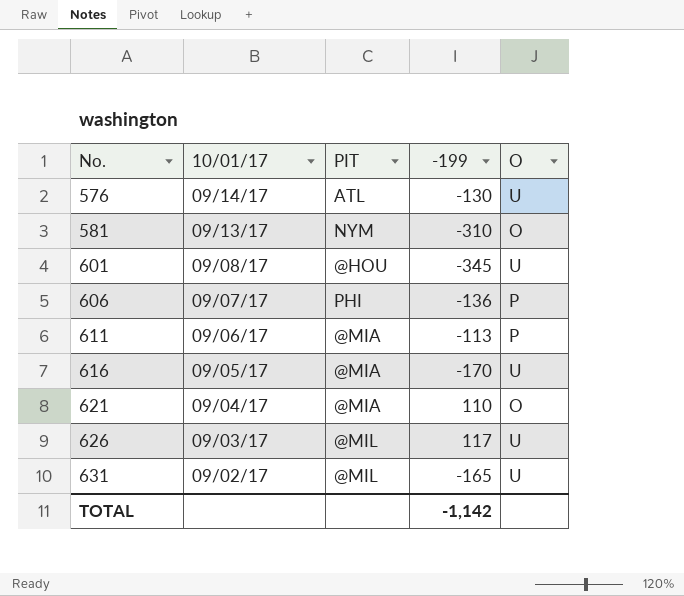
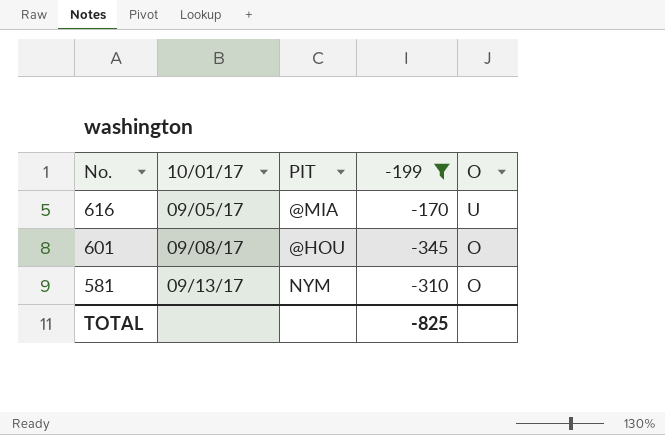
filter: none -> -199 <= -170
row order: No. ascending -> No. descending
601 | O: U -> O
TOTAL | -199: -1,142 -> -825

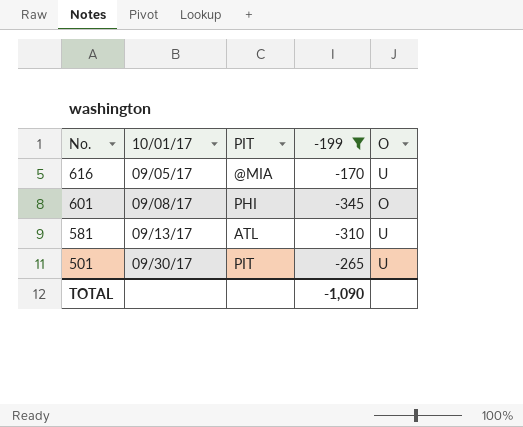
601 | PIT: @HOU -> PHI
581 | PIT: NYM -> ATL
581 | O: O -> U
row 501: none -> 09/30/17 | PIT | -265 | U
TOTAL | -199: -825 -> -1,090

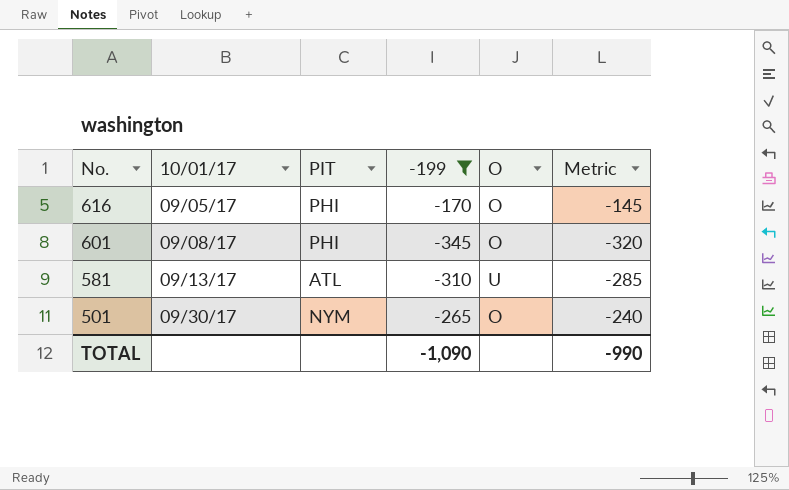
column Metric | formula: none -> [-199] + 25
616 | PIT: @MIA -> PHI
616 | O: U -> O
501 | PIT: PIT -> NYM
501 | O: U -> O

